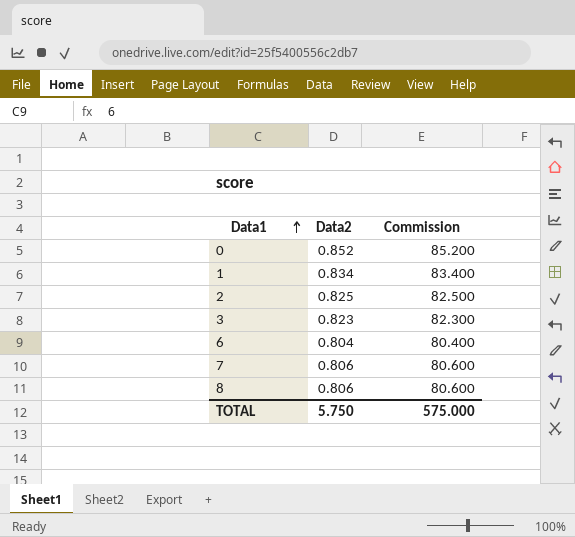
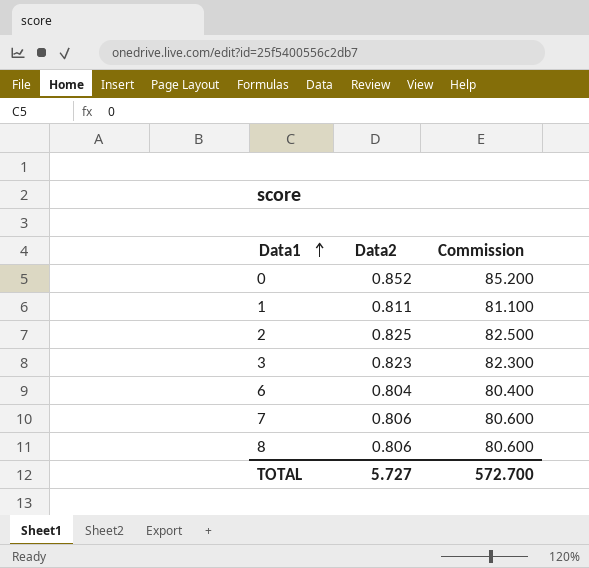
1 | Data2: 0.834 -> 0.811
1 | Commission: 83.400 -> 81.100
TOTAL | Data2: 5.750 -> 5.727
TOTAL | Commission: 575.000 -> 572.700

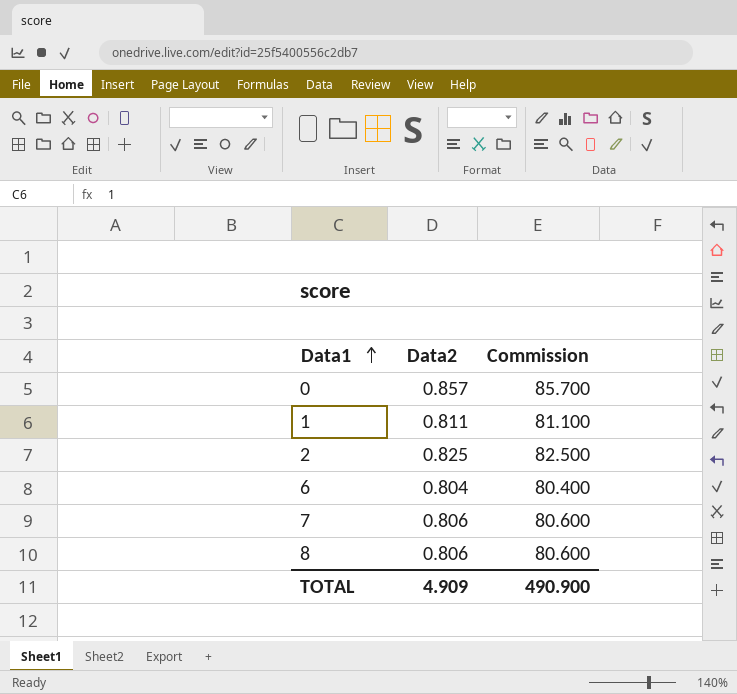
row 3: 0.823 | 82.300 -> none
0 | Data2: 0.852 -> 0.857
0 | Commission: 85.200 -> 85.700
TOTAL | Data2: 5.727 -> 4.909
TOTAL | Commission: 572.700 -> 490.900

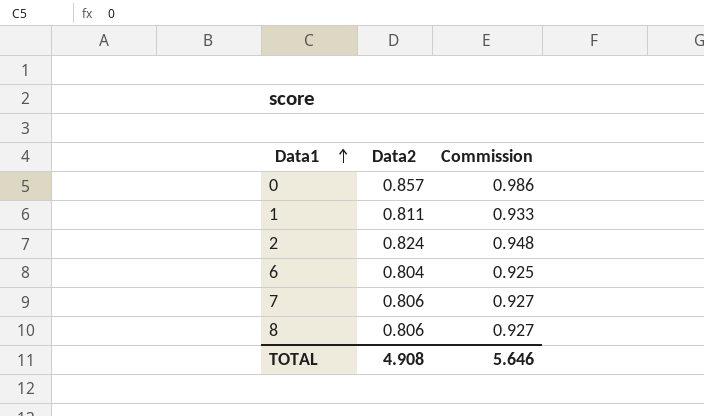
column Commission | formula: [Data2] * 100 -> [Data2] * 1.15
2 | Data2: 0.825 -> 0.824
TOTAL | Data2: 4.909 -> 4.908
TOTAL | Commission: 490.900 -> 5.646

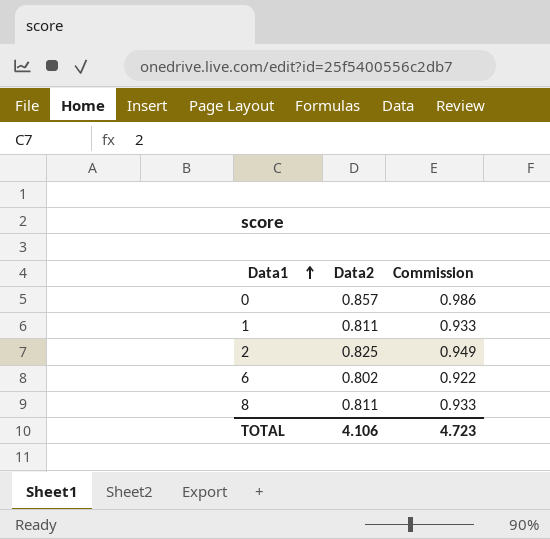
row 7: 0.806 | 0.927 -> none
2 | Data2: 0.824 -> 0.825
2 | Commission: 0.948 -> 0.949
6 | Data2: 0.804 -> 0.802
6 | Commission: 0.925 -> 0.922
8 | Data2: 0.806 -> 0.811
8 | Commission: 0.927 -> 0.933
TOTAL | Data2: 4.908 -> 4.106
TOTAL | Commission: 5.646 -> 4.723

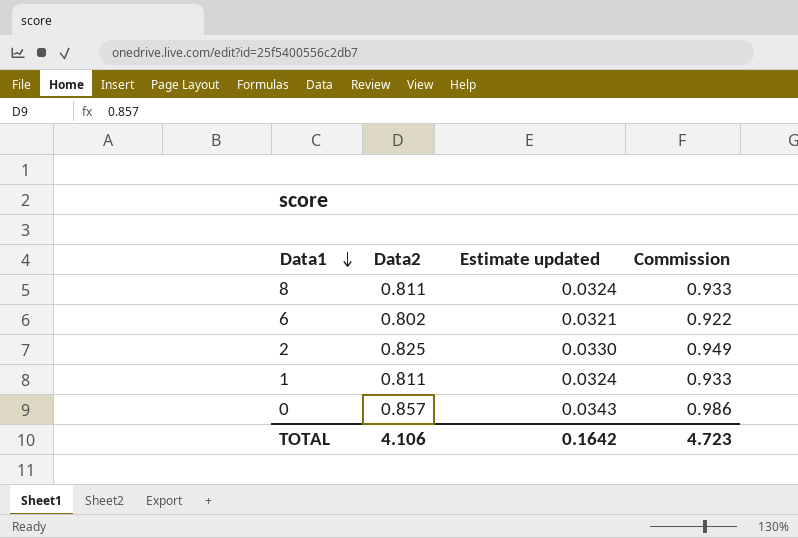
row order: Data1 ascending -> Data1 descending
column Estimate updated | formula: none -> [Data2] * 0.04

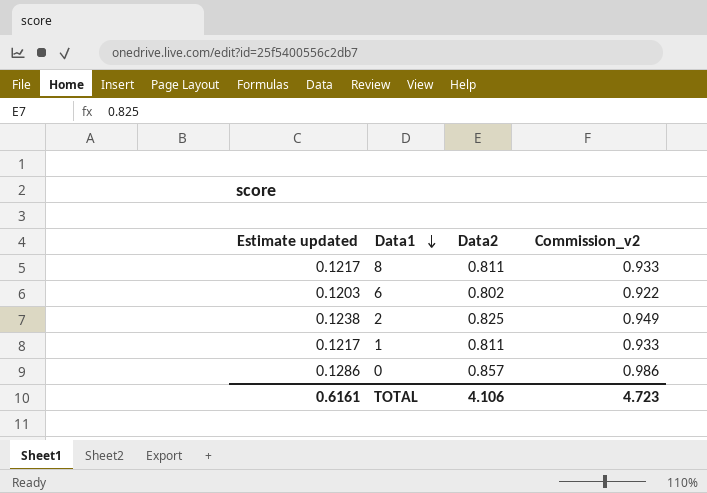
column Estimate updated | formula: [Data2] * 0.04 -> [Data2] * 0.15
column Estimate updated | position: 3 -> 1
column name: Commission -> Commission_v2
TOTAL | Estimate updated: 0.1642 -> 0.6161

